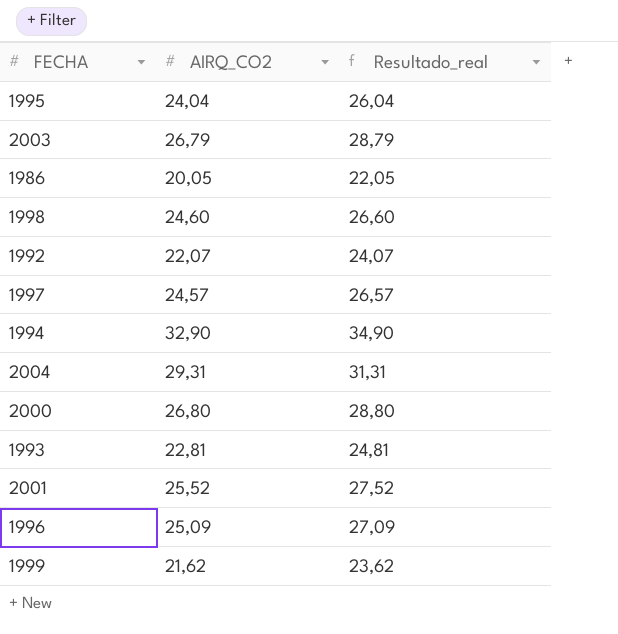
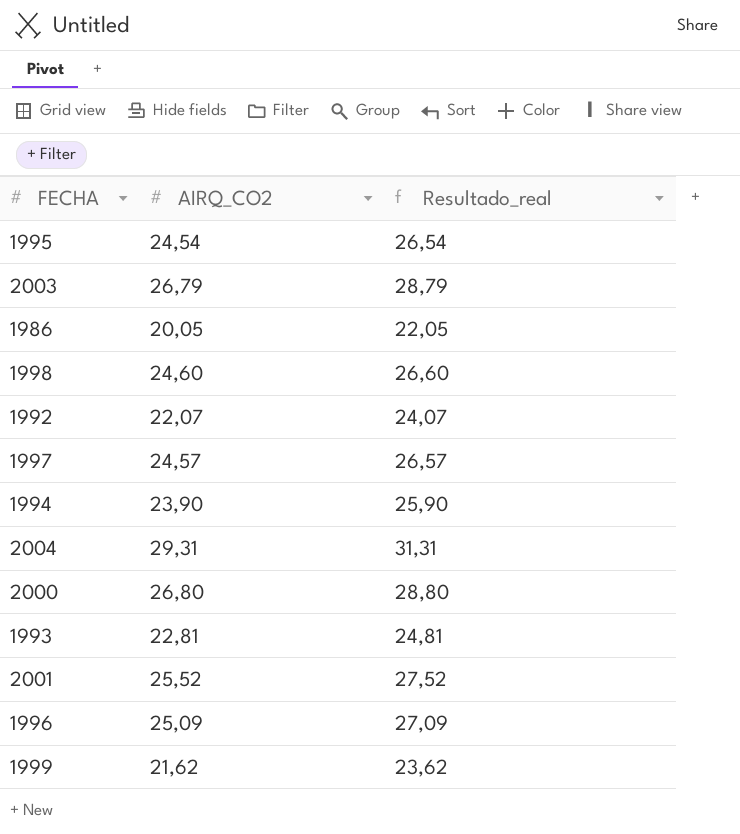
1995 | AIRQ_CO2: 24,04 -> 24,54
1995 | Resultado_real: 26,04 -> 26,54
1994 | AIRQ_CO2: 32,90 -> 23,90
1994 | Resultado_real: 34,90 -> 25,90

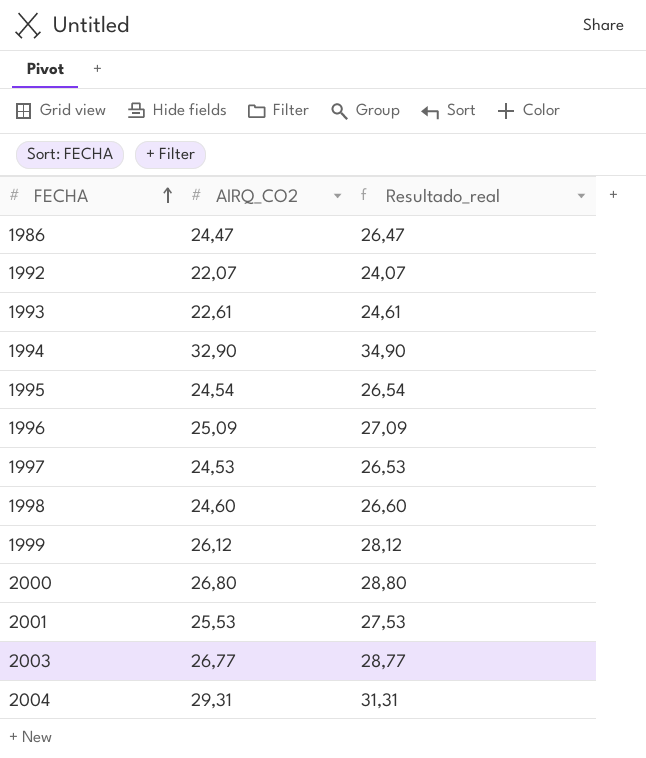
row order: none -> FECHA ascending
1986 | AIRQ_CO2: 20,05 -> 24,47
1986 | Resultado_real: 22,05 -> 26,47
1993 | AIRQ_CO2: 22,81 -> 22,61
1993 | Resultado_real: 24,81 -> 24,61
1994 | AIRQ_CO2: 23,90 -> 32,90
1994 | Resultado_real: 25,90 -> 34,90
1997 | AIRQ_CO2: 24,57 -> 24,53
1997 | Resultado_real: 26,57 -> 26,53
1999 | AIRQ_CO2: 21,62 -> 26,12
1999 | Resultado_real: 23,62 -> 28,12
2001 | AIRQ_CO2: 25,52 -> 25,53
2001 | Resultado_real: 27,52 -> 27,53
2003 | AIRQ_CO2: 26,79 -> 26,77
2003 | Resultado_real: 28,79 -> 28,77

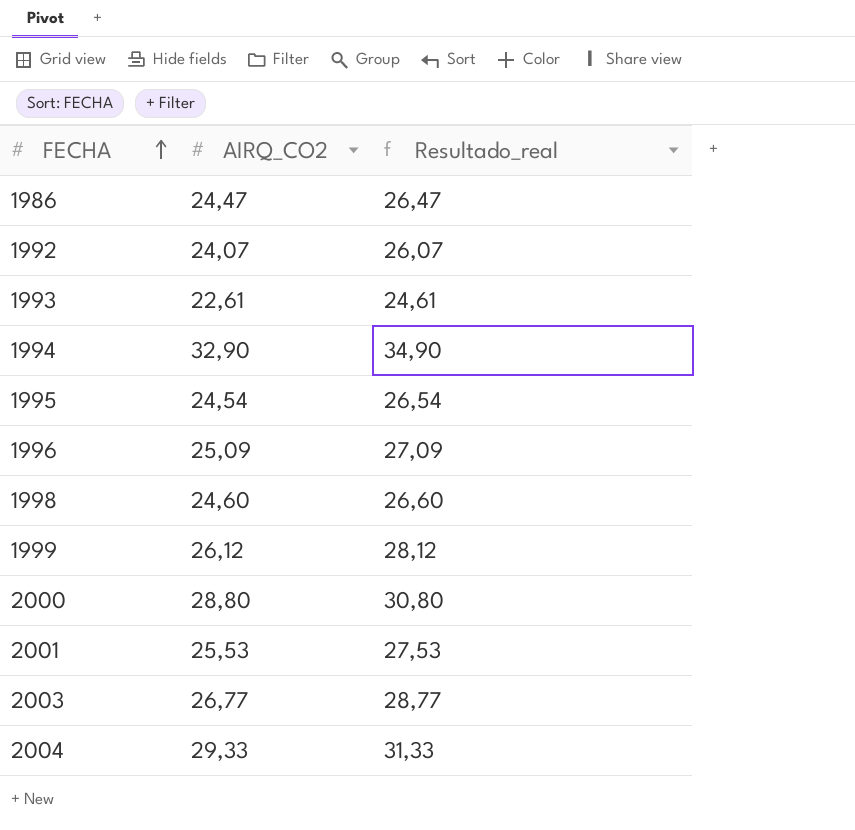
row 1997: 24,53 | 26,53 -> none
1992 | AIRQ_CO2: 22,07 -> 24,07
1992 | Resultado_real: 24,07 -> 26,07
2000 | AIRQ_CO2: 26,80 -> 28,80
2000 | Resultado_real: 28,80 -> 30,80
2004 | AIRQ_CO2: 29,31 -> 29,33
2004 | Resultado_real: 31,31 -> 31,33

